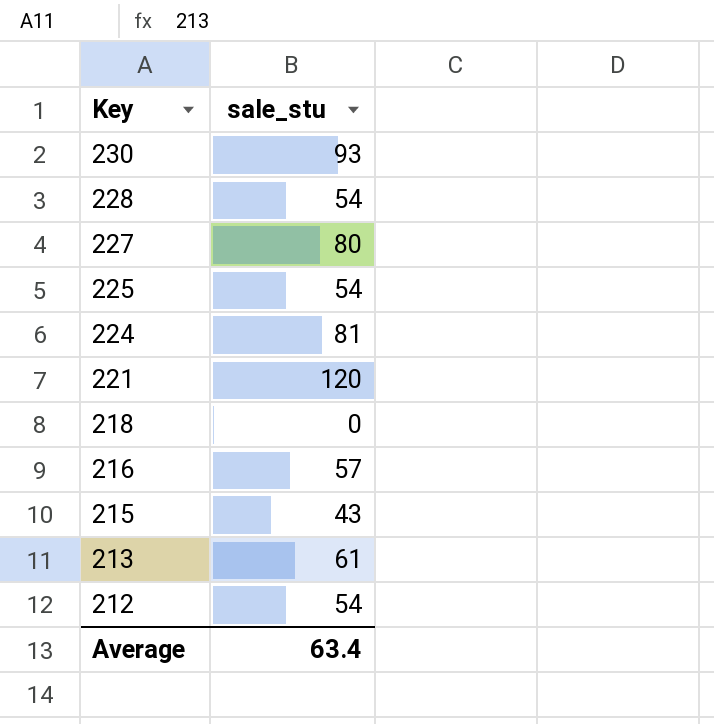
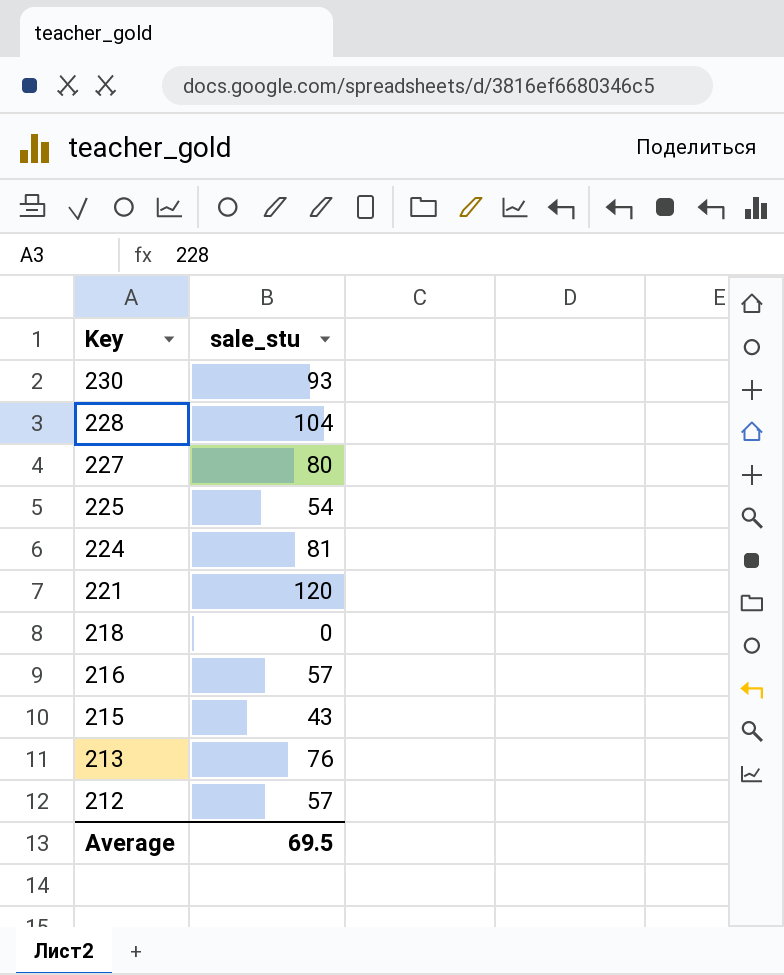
228 | sale_stu: 54 -> 104
213 | sale_stu: 61 -> 76
212 | sale_stu: 54 -> 57
Average | sale_stu: 63.4 -> 69.5

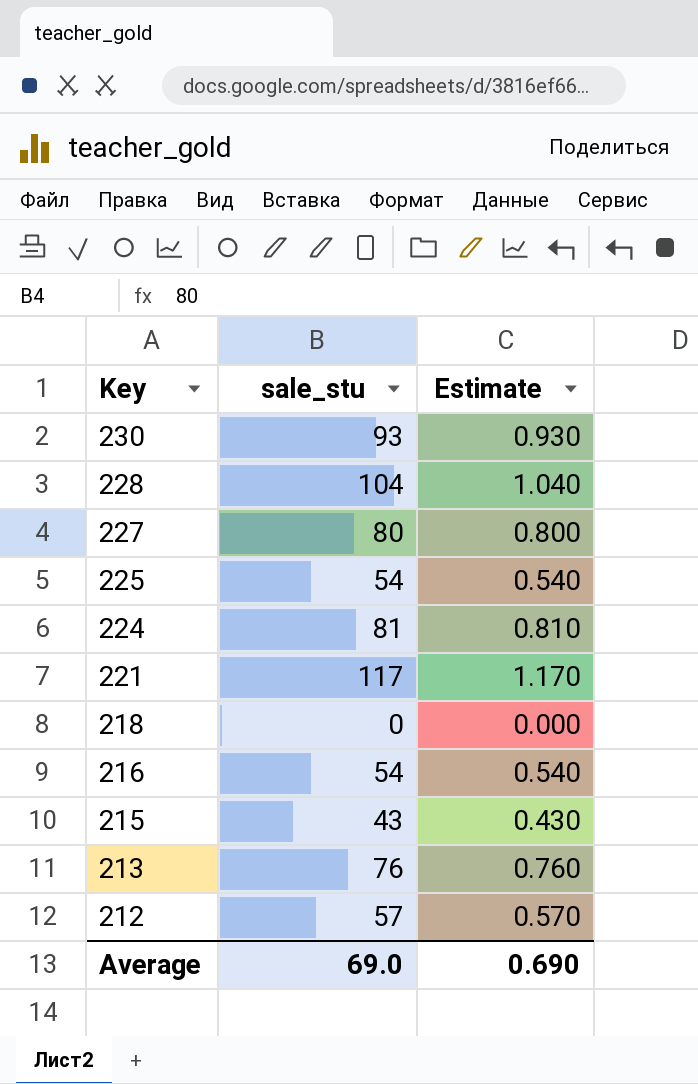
column Estimate | formula: none -> [sale_stu] * 0.01
221 | sale_stu: 120 -> 117
216 | sale_stu: 57 -> 54
Average | sale_stu: 69.5 -> 69.0

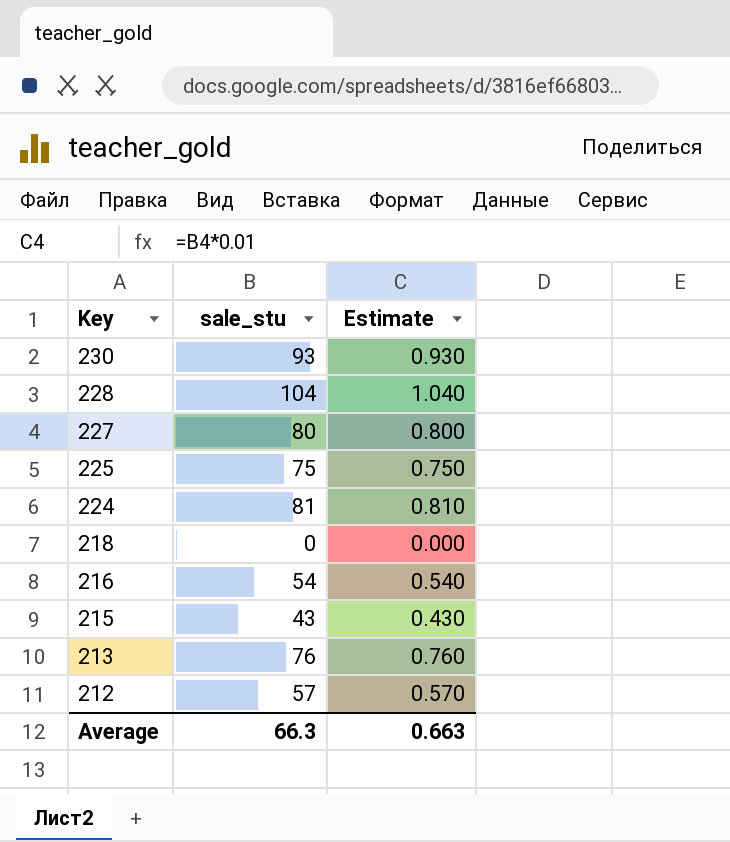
row 221: 117 | 1.170 -> none
225 | sale_stu: 54 -> 75
225 | Estimate: 0.540 -> 0.750
Average | sale_stu: 69.0 -> 66.3
Average | Estimate: 0.690 -> 0.663

